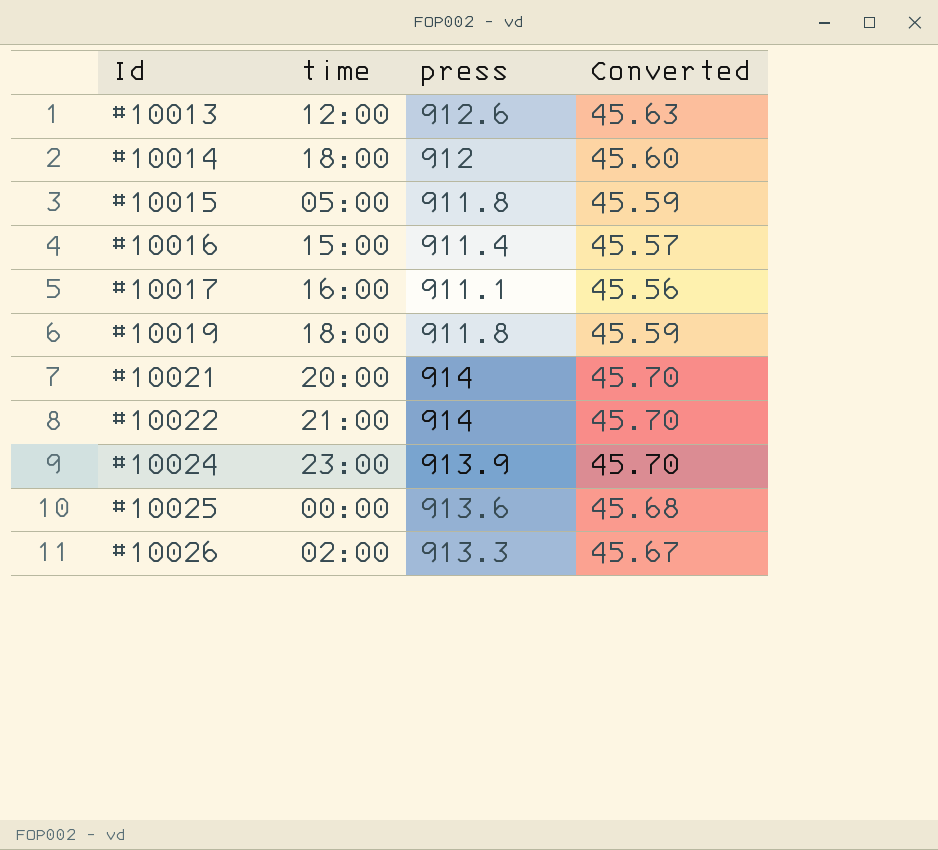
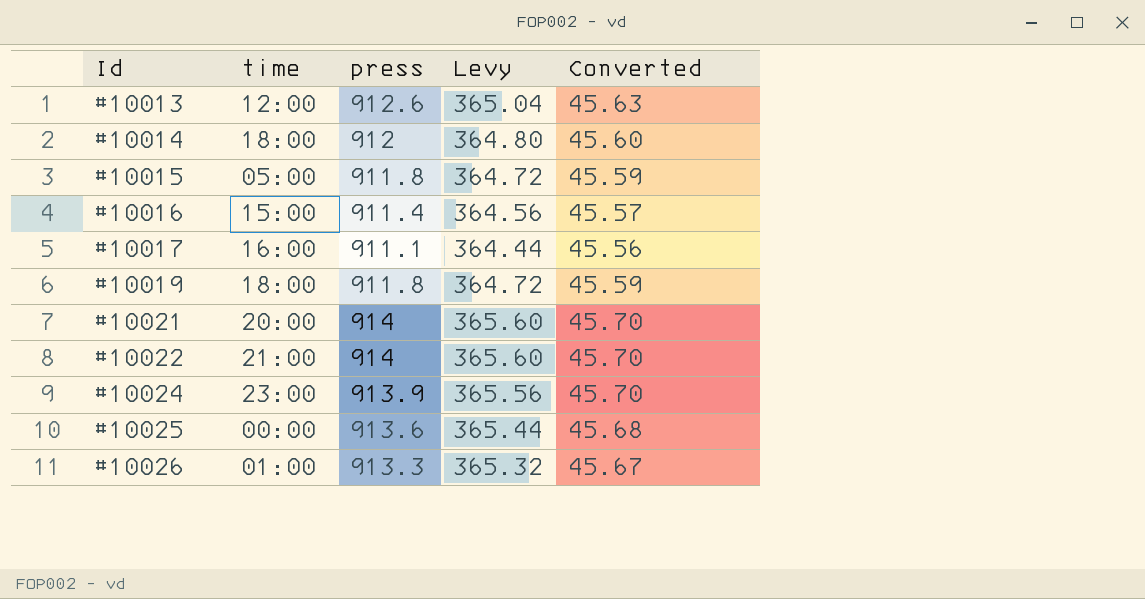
column Levy | formula: none -> [press] * 0.4
#10026 | time: 02:00 -> 01:00

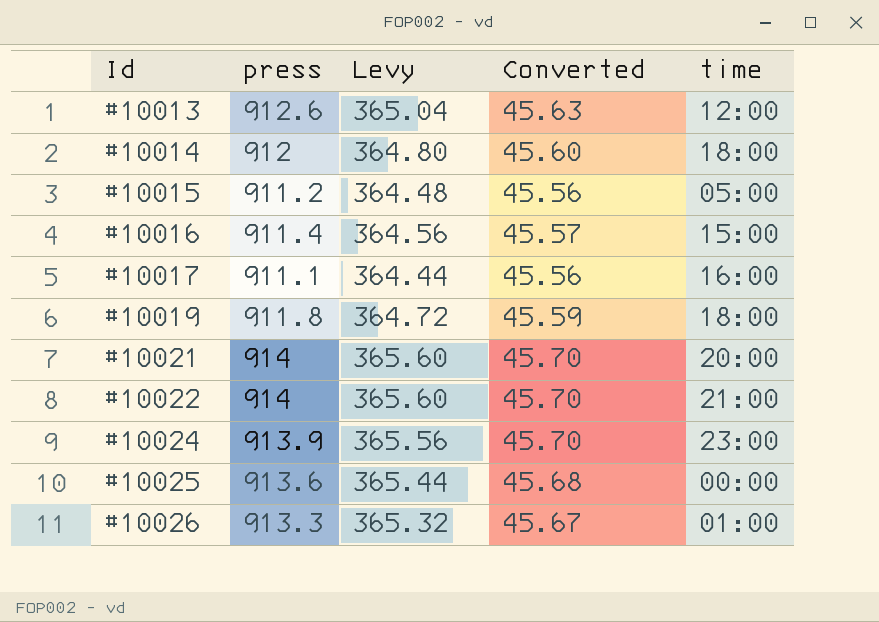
column time | position: 2 -> 5
#10015 | press: 911.8 -> 911.2
#10015 | Levy: 364.72 -> 364.48
#10015 | Converted: 45.59 -> 45.56

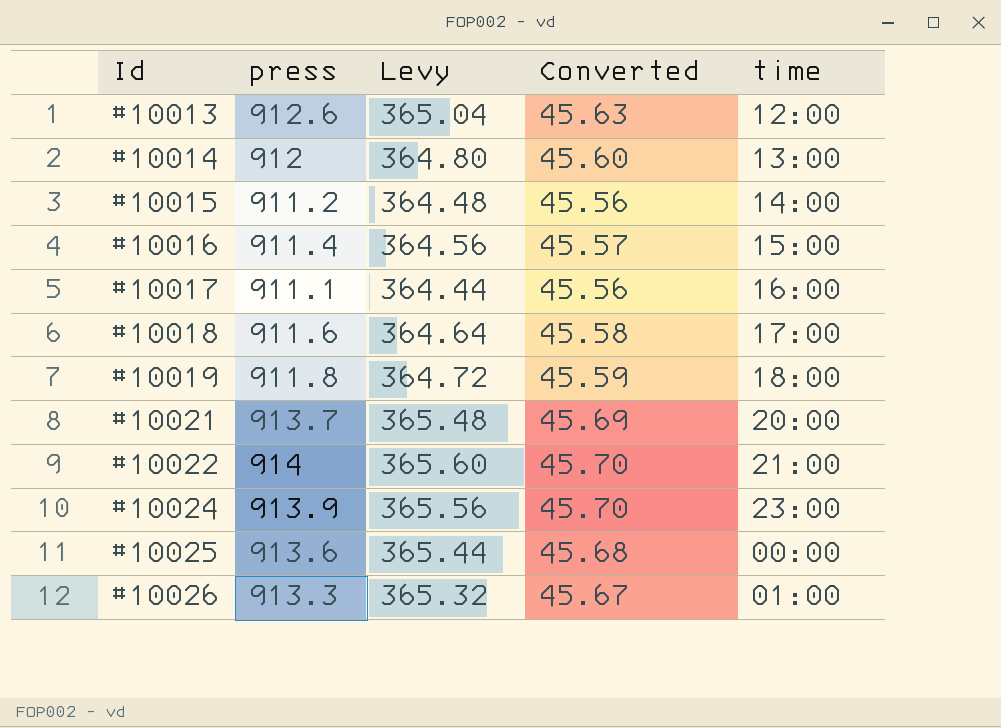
#10014 | time: 18:00 -> 13:00
#10015 | time: 05:00 -> 14:00
row #10018: none -> 911.6 | 364.64 | 45.58 | 17:00
#10021 | press: 914 -> 913.7
#10021 | Levy: 365.60 -> 365.48
#10021 | Converted: 45.70 -> 45.69

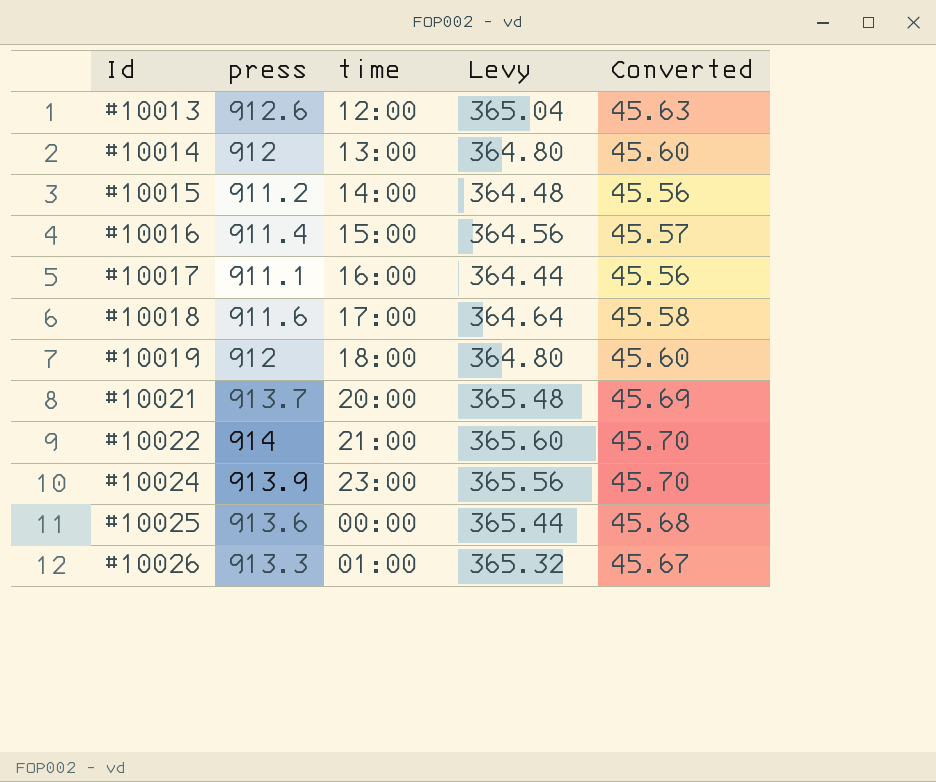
column time | position: 5 -> 3
#10019 | press: 911.8 -> 912
#10019 | Levy: 364.72 -> 364.80
#10019 | Converted: 45.59 -> 45.60

